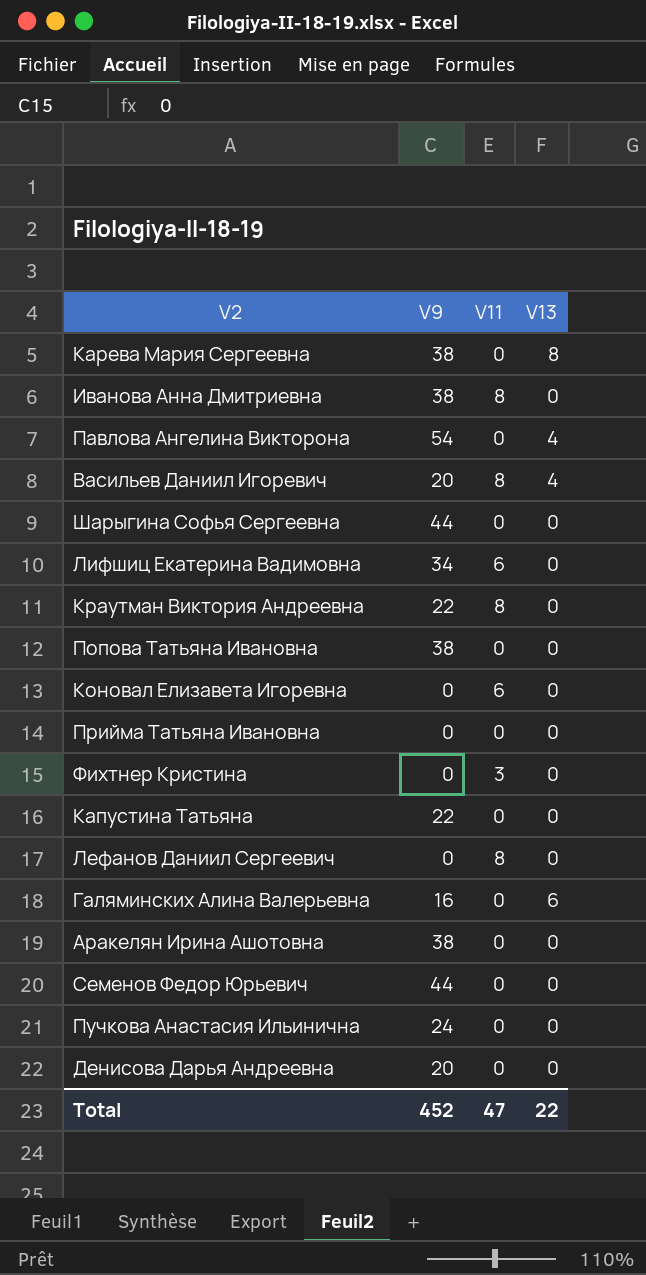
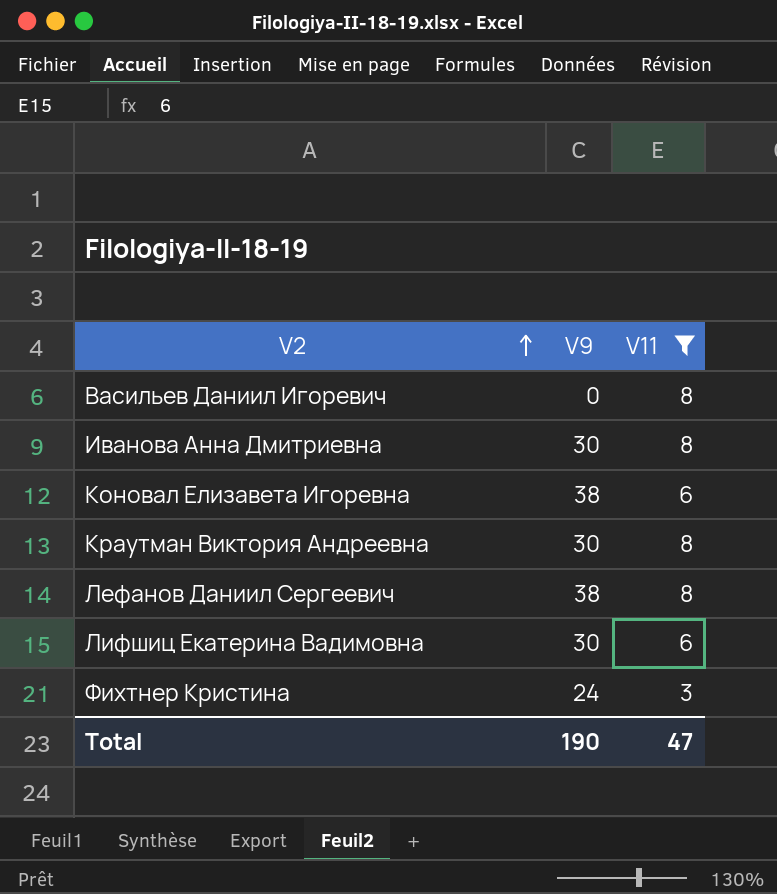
filter: none -> V11 != 0
row order: none -> V2 ascending
column V13 | position: 4 -> none
Васильев Даниил Игоревич | V9: 20 -> 0
Иванова Анна Дмитриевна | V9: 38 -> 30
Коновал Елизавета Игоревна | V9: 0 -> 38
Краутман Виктория Андреевна | V9: 22 -> 30
Лефанов Даниил Сергеевич | V9: 0 -> 38
Лифшиц Екатерина Вадимовна | V9: 34 -> 30
Фихтнер Кристина | V9: 0 -> 24
Total | V9: 452 -> 190

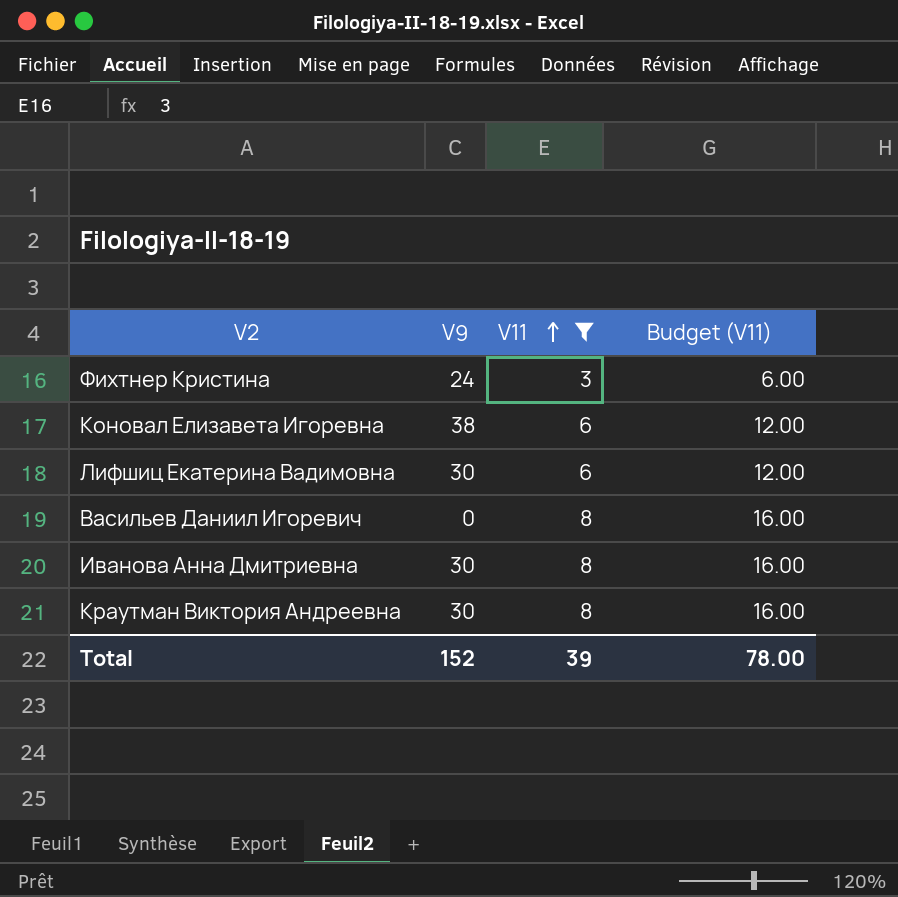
row order: V2 ascending -> V11 ascending
column Budget (V11) | formula: none -> [V11] * 2
row Лефанов Даниил Сергеевич: 38 | 8 -> none
Total | V9: 190 -> 152
Total | V11: 47 -> 39

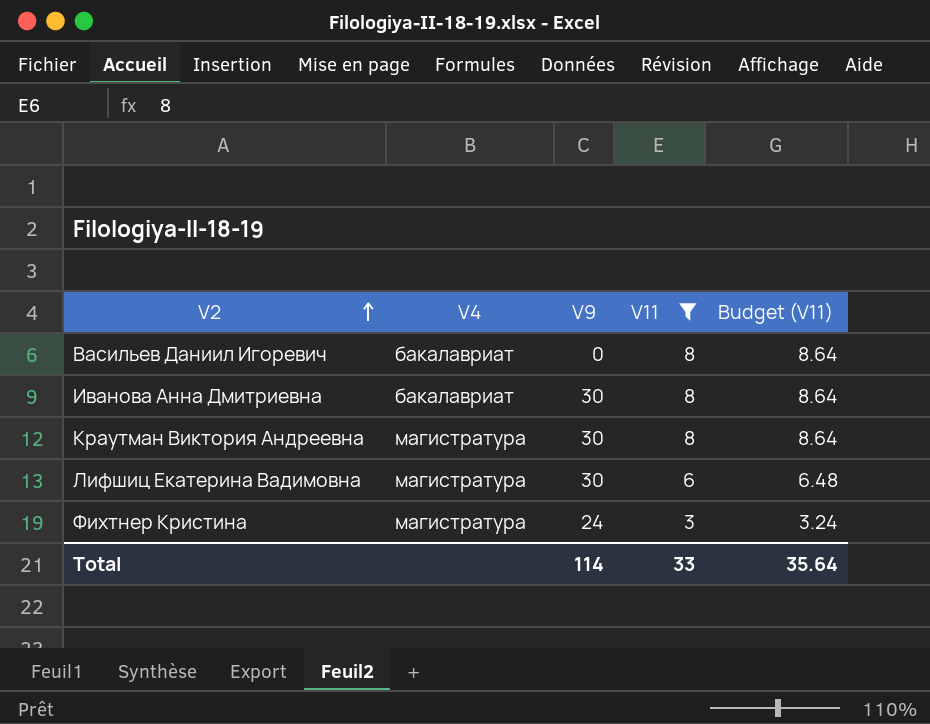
row order: V11 ascending -> V2 ascending
column V4 | position: none -> 2
column Budget (V11) | formula: [V11] * 2 -> [V11] * 1.08
row Коновал Елизавета Игоревна: 38 | 6 | 12.00 -> none
Total | V9: 152 -> 114
Total | V11: 39 -> 33
Total | Budget (V11): 78.00 -> 35.64

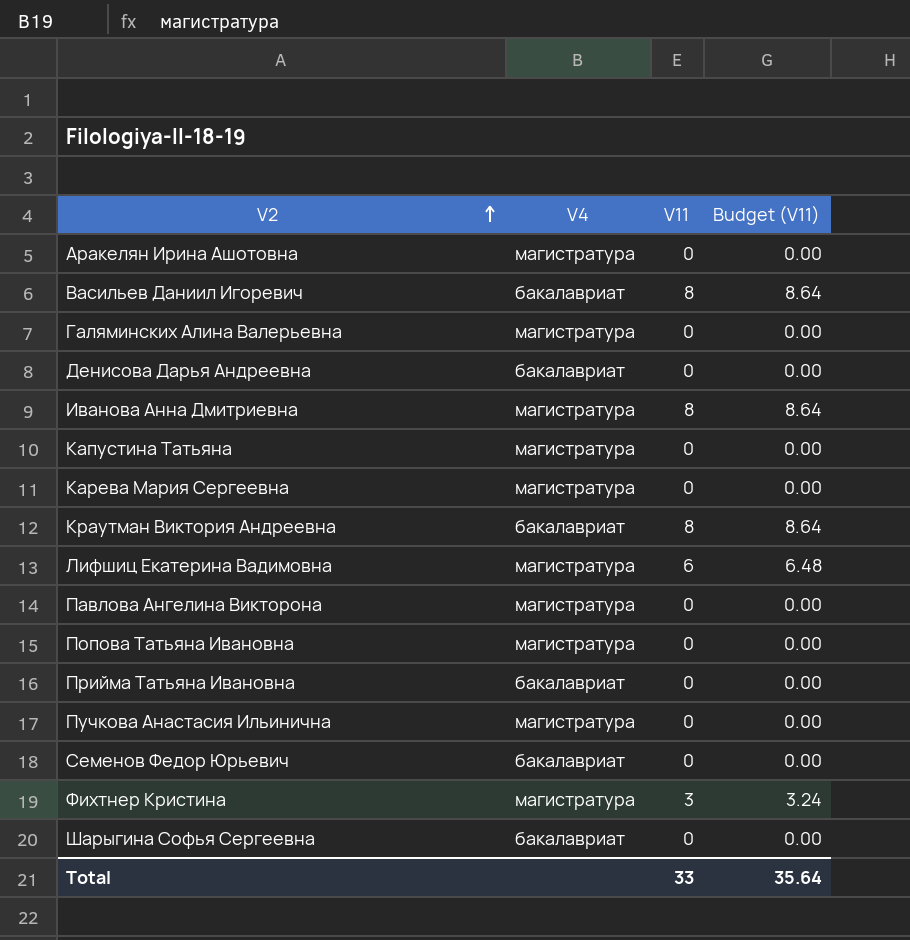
filter: V11 != 0 -> none
column V9 | position: 3 -> none
Иванова Анна Дмитриевна | V4: бакалавриат -> магистратура
Краутман Виктория Андреевна | V4: магистратура -> бакалавриат

